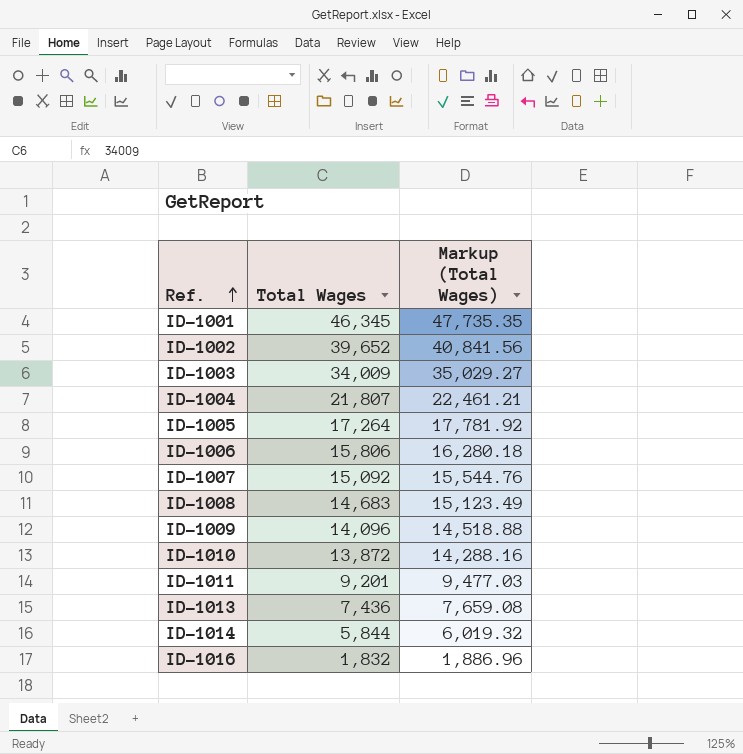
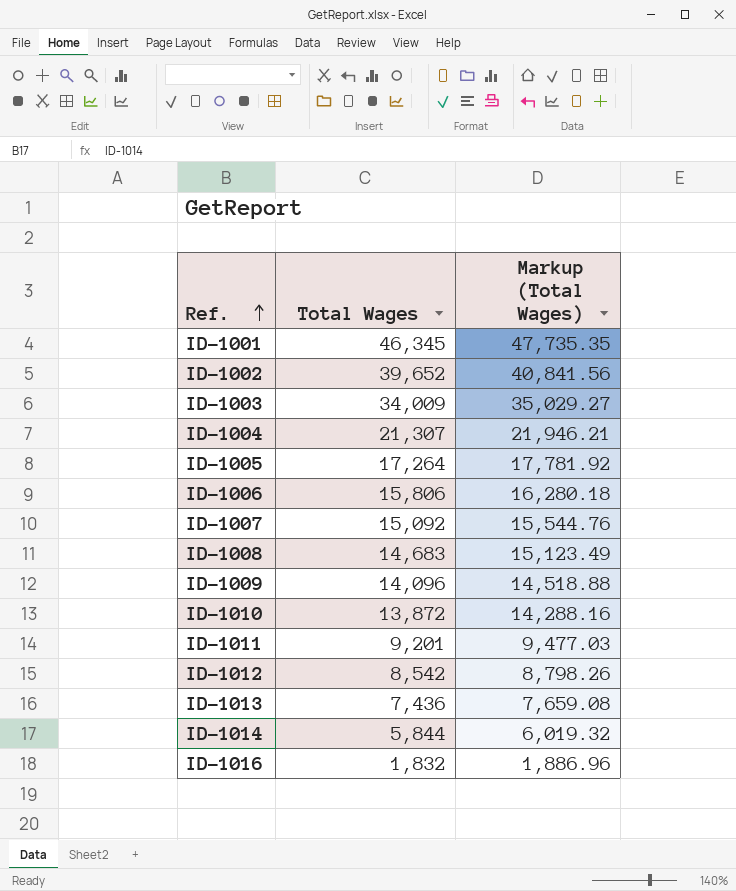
ID-1004 | Total Wages: 21,807 -> 21,307
ID-1004 | Markup (Total Wages): 22,461.21 -> 21,946.21
row ID-1012: none -> 8,542 | 8,798.26

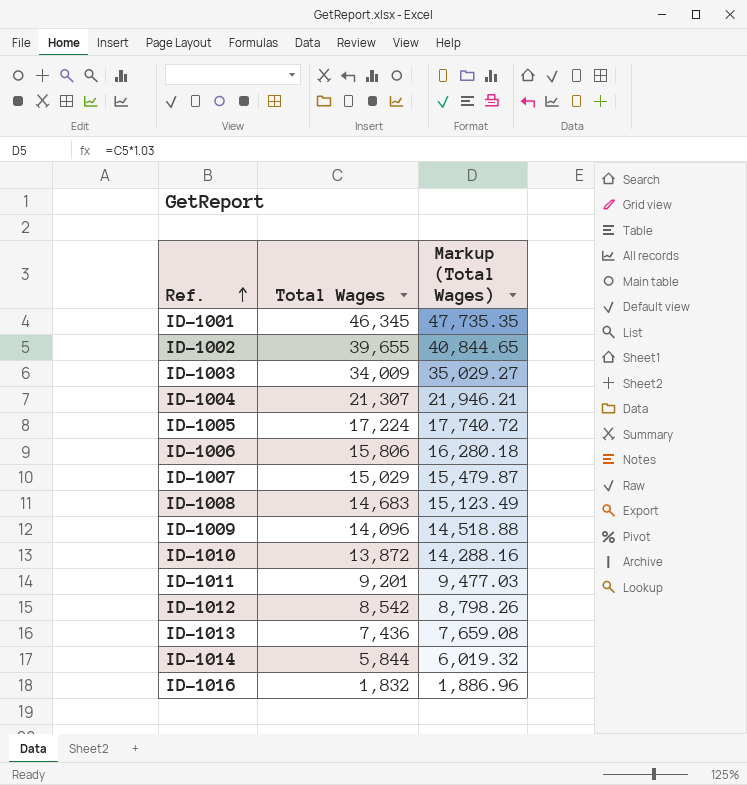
ID-1002 | Total Wages: 39,652 -> 39,655
ID-1002 | Markup (Total Wages): 40,841.56 -> 40,844.65
ID-1005 | Total Wages: 17,264 -> 17,224
ID-1005 | Markup (Total Wages): 17,781.92 -> 17,740.72
ID-1007 | Total Wages: 15,092 -> 15,029
ID-1007 | Markup (Total Wages): 15,544.76 -> 15,479.87

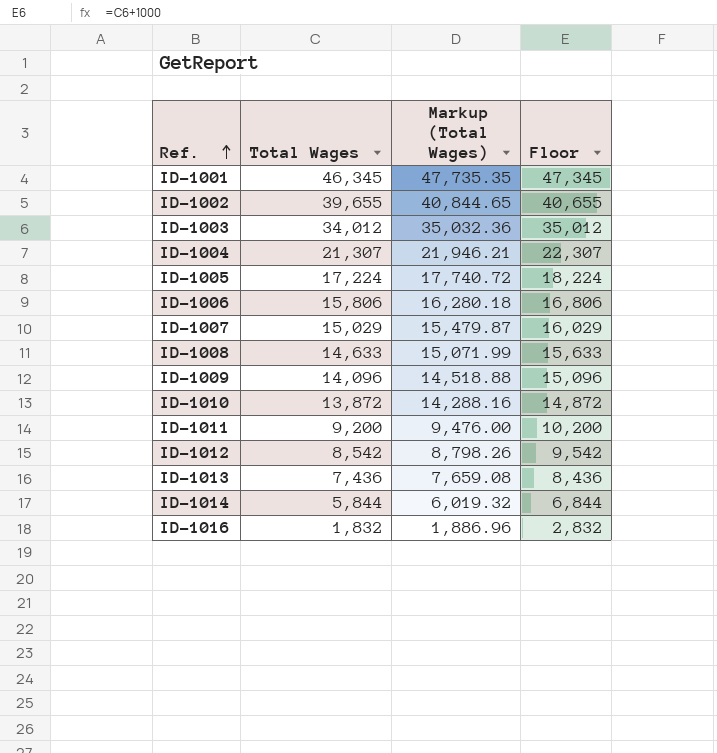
column Floor | formula: none -> [Total Wages] + 1000
ID-1003 | Total Wages: 34,009 -> 34,012
ID-1003 | Markup (Total Wages): 35,029.27 -> 35,032.36
ID-1008 | Total Wages: 14,683 -> 14,633
ID-1008 | Markup (Total Wages): 15,123.49 -> 15,071.99
ID-1011 | Total Wages: 9,201 -> 9,200
ID-1011 | Markup (Total Wages): 9,477.03 -> 9,476.00

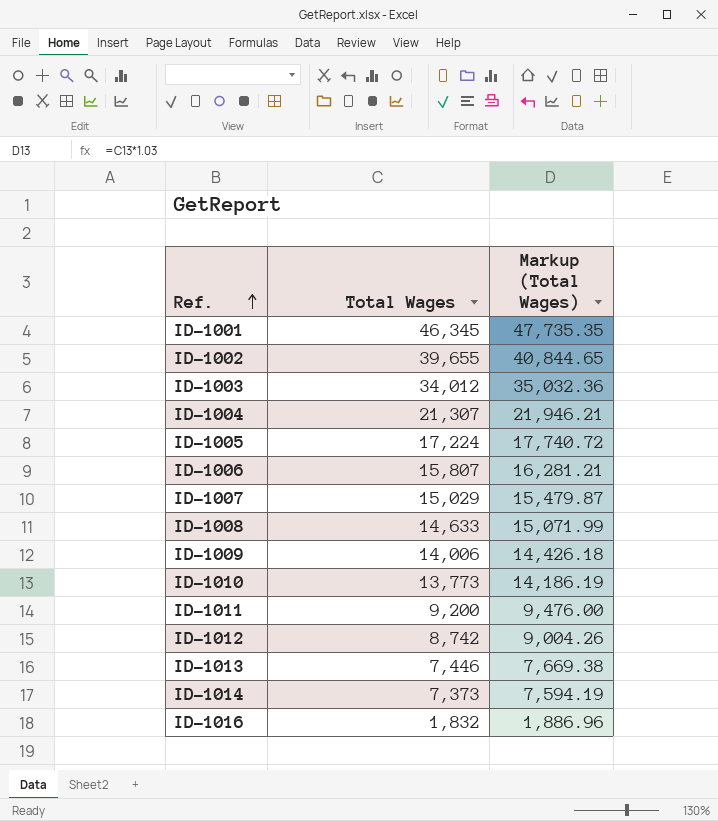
column Floor | formula: [Total Wages] + 1000 -> none
ID-1006 | Total Wages: 15,806 -> 15,807
ID-1006 | Markup (Total Wages): 16,280.18 -> 16,281.21
ID-1009 | Total Wages: 14,096 -> 14,006
ID-1009 | Markup (Total Wages): 14,518.88 -> 14,426.18
ID-1010 | Total Wages: 13,872 -> 13,773
ID-1010 | Markup (Total Wages): 14,288.16 -> 14,186.19
ID-1012 | Total Wages: 8,542 -> 8,742
ID-1012 | Markup (Total Wages): 8,798.26 -> 9,004.26
ID-1013 | Total Wages: 7,436 -> 7,446
ID-1013 | Markup (Total Wages): 7,659.08 -> 7,669.38
ID-1014 | Total Wages: 5,844 -> 7,373
ID-1014 | Markup (Total Wages): 6,019.32 -> 7,594.19

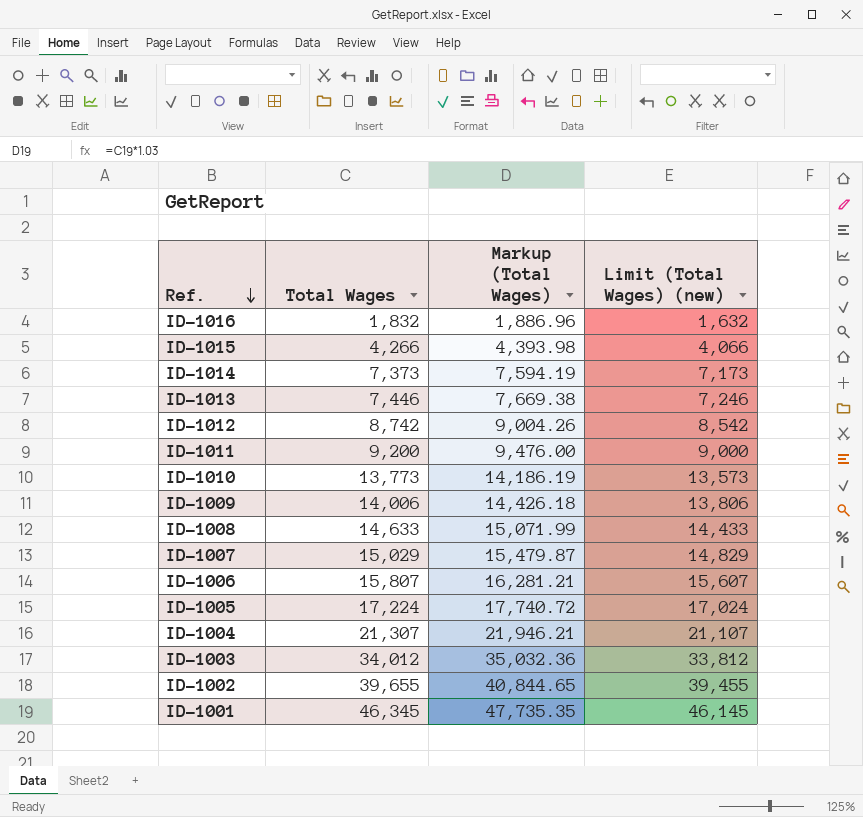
row order: Ref. ascending -> Ref. descending
column Limit (Total Wages) (new) | formula: none -> [Total Wages] - 200
row ID-1015: none -> 4,266 | 4,393.98 | 4,066

